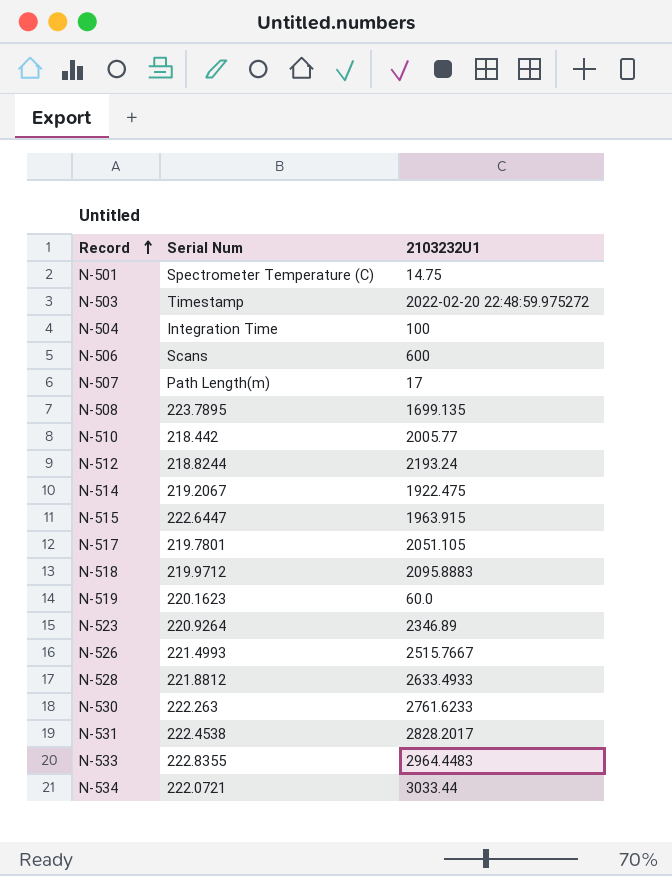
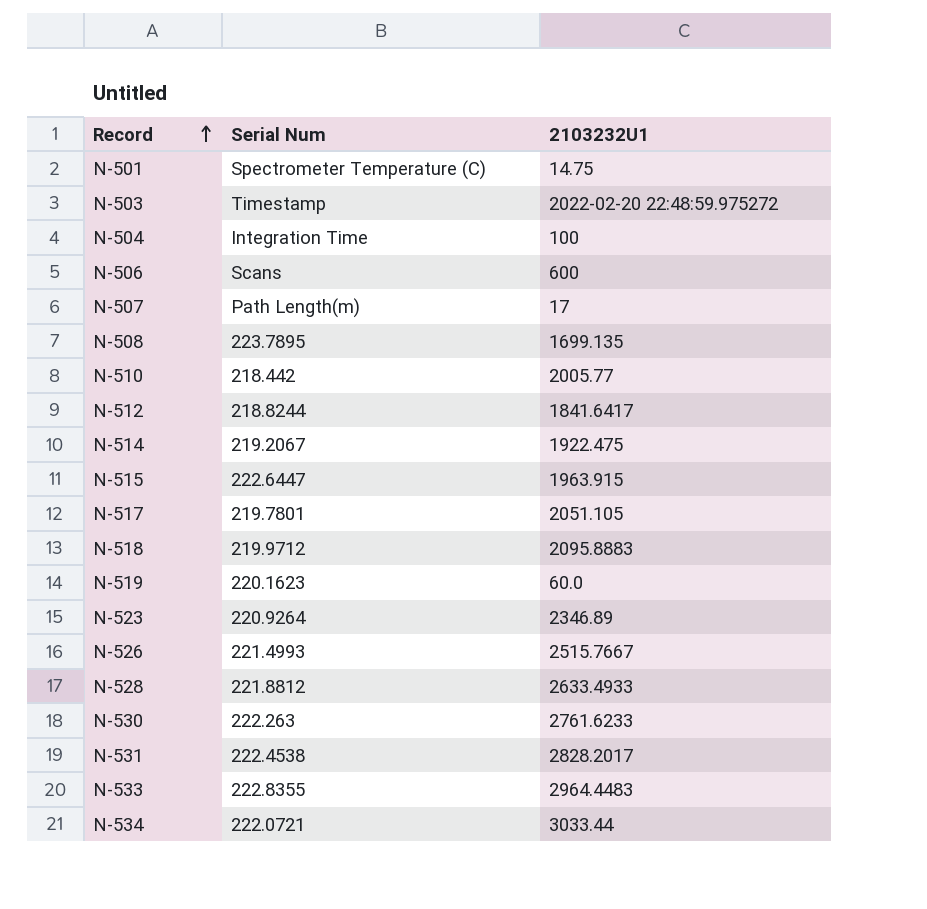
N-512 | 2103232U1: 2193.24 -> 1841.6417

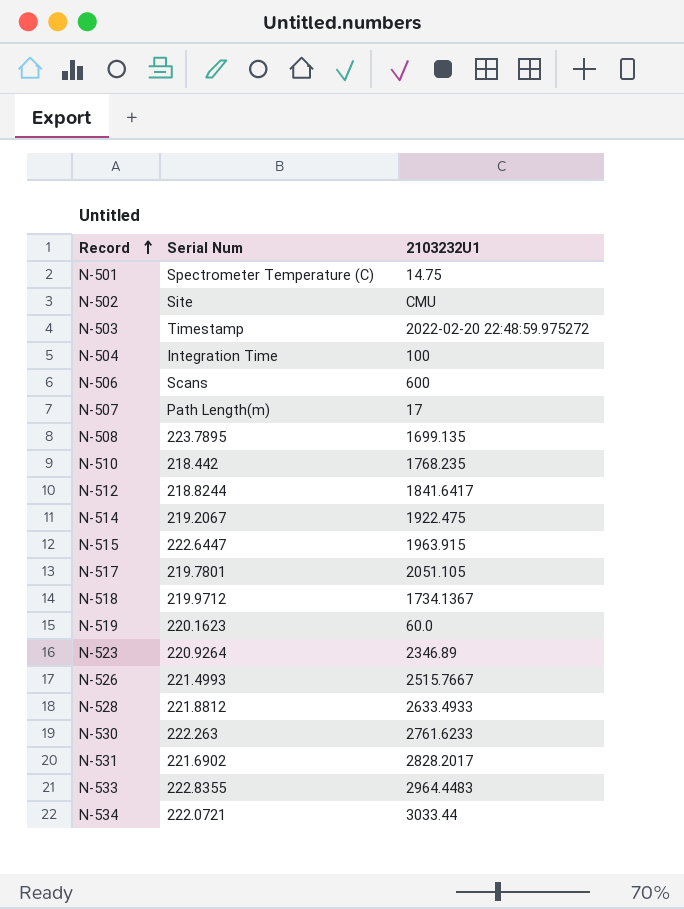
row N-502: none -> Site | CMU
N-510 | 2103232U1: 2005.77 -> 1768.235
N-518 | 2103232U1: 2095.8883 -> 1734.1367
N-531 | Serial Num: 222.4538 -> 221.6902

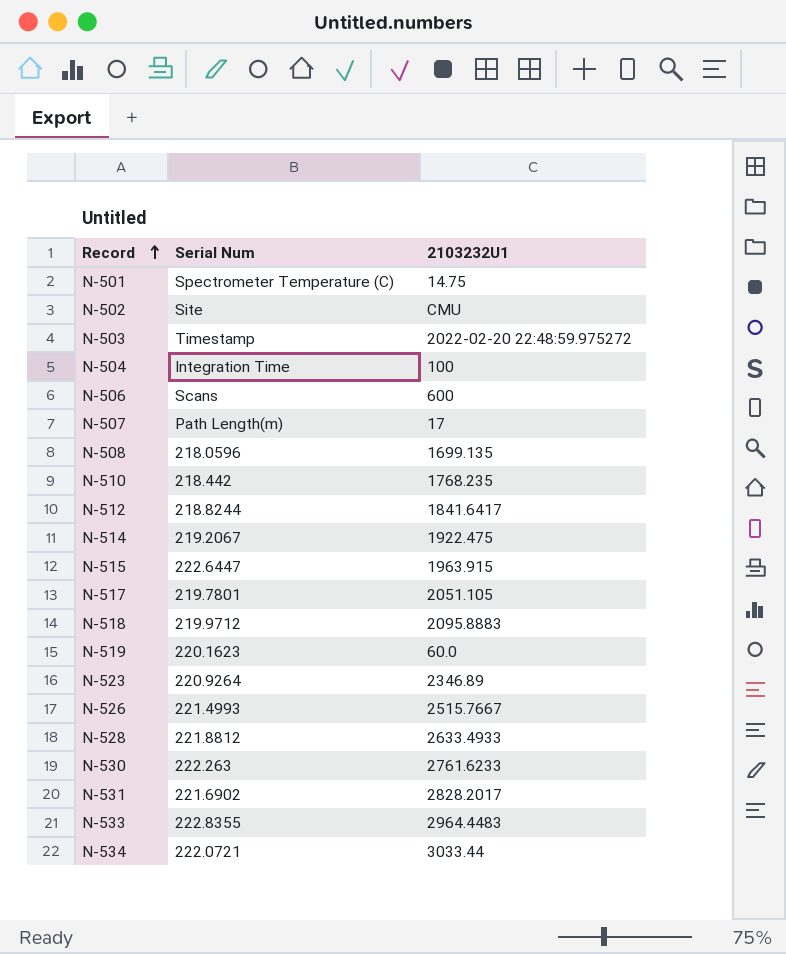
N-508 | Serial Num: 223.7895 -> 218.0596
N-518 | 2103232U1: 1734.1367 -> 2095.8883

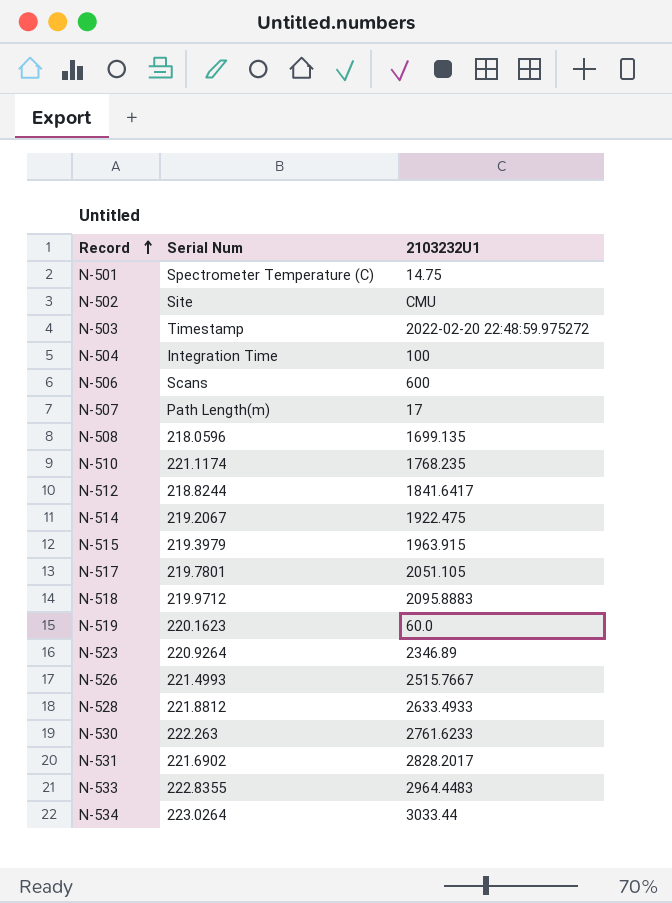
N-510 | Serial Num: 218.442 -> 221.1174
N-515 | Serial Num: 222.6447 -> 219.3979
N-534 | Serial Num: 222.0721 -> 223.0264

